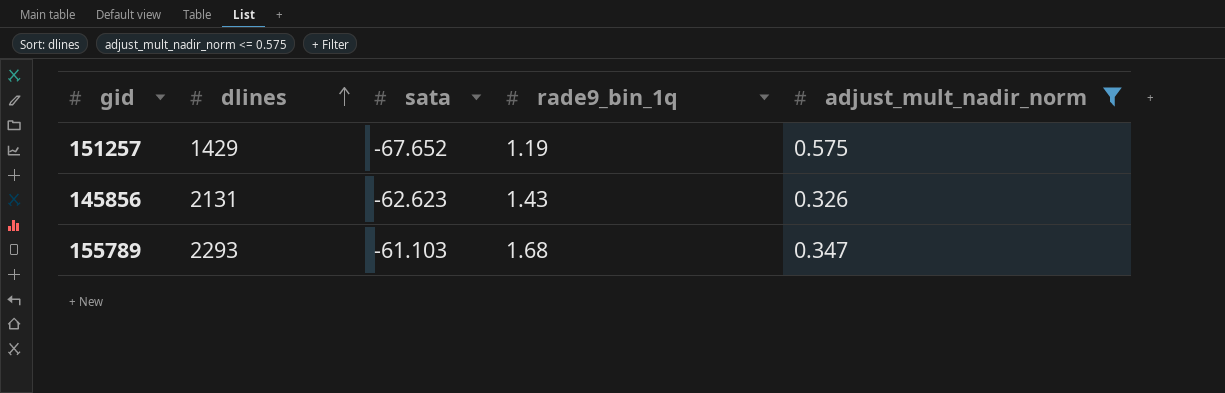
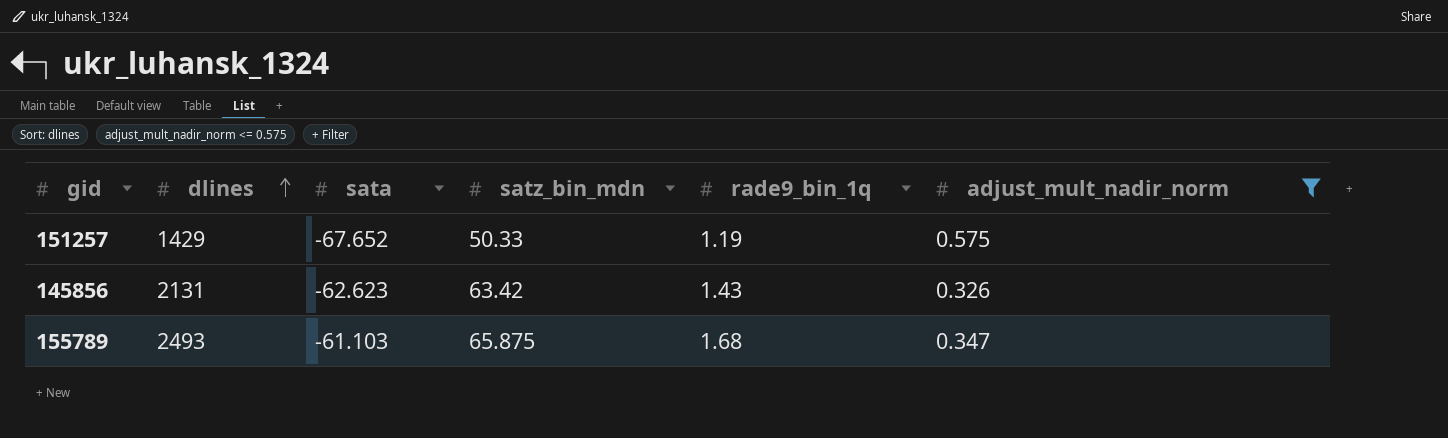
column satz_bin_mdn | position: none -> 4
155789 | dlines: 2293 -> 2493

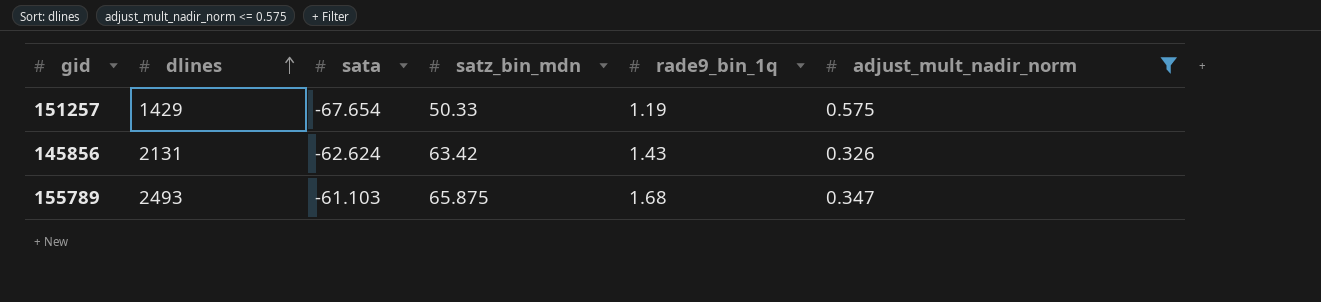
151257 | sata: -67.652 -> -67.654
145856 | sata: -62.623 -> -62.624

